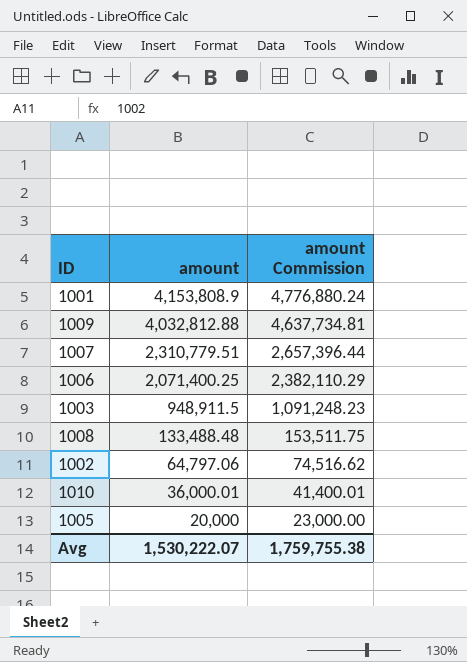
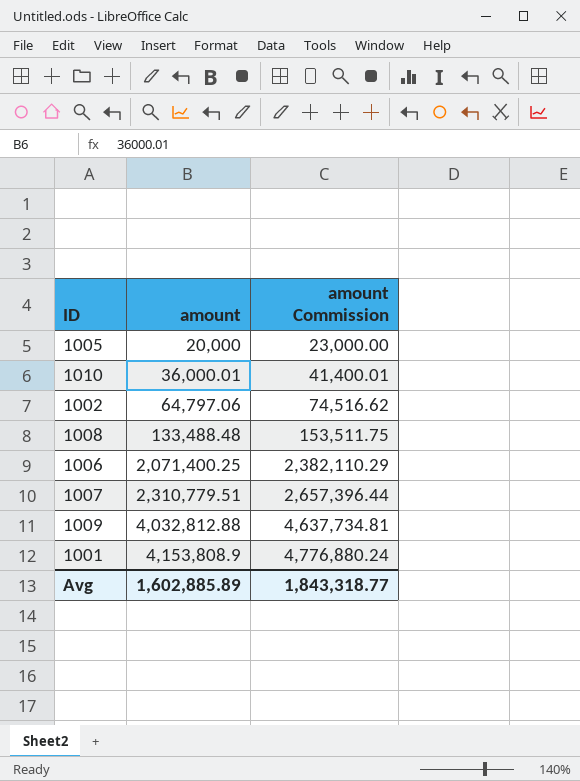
row order: amount descending -> amount ascending
row 1003: 948,911.5 | 1,091,248.23 -> none
Avg | amount: 1,530,222.07 -> 1,602,885.89
Avg | amount Commission: 1,759,755.38 -> 1,843,318.77

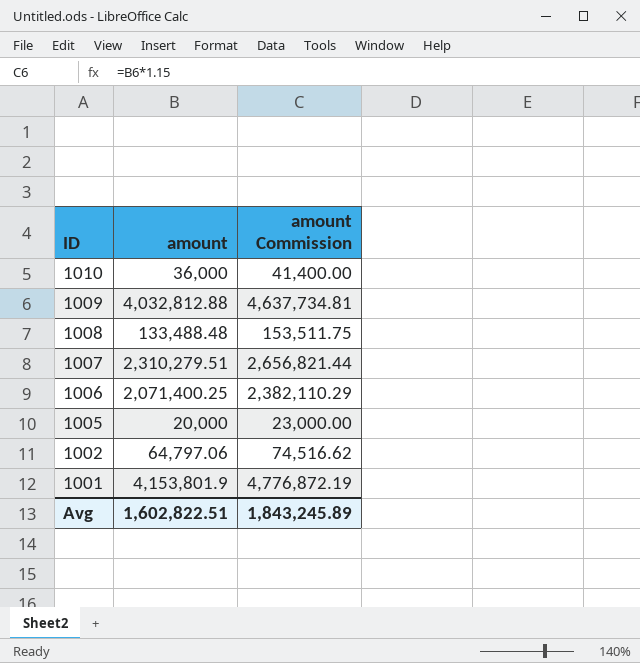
row order: amount ascending -> ID descending
1010 | amount: 36,000.01 -> 36,000
1010 | amount Commission: 41,400.01 -> 41,400.00
1007 | amount: 2,310,779.51 -> 2,310,279.51
1007 | amount Commission: 2,657,396.44 -> 2,656,821.44
1001 | amount: 4,153,808.9 -> 4,153,801.9
1001 | amount Commission: 4,776,880.24 -> 4,776,872.19
Avg | amount: 1,602,885.89 -> 1,602,822.51
Avg | amount Commission: 1,843,318.77 -> 1,843,245.89

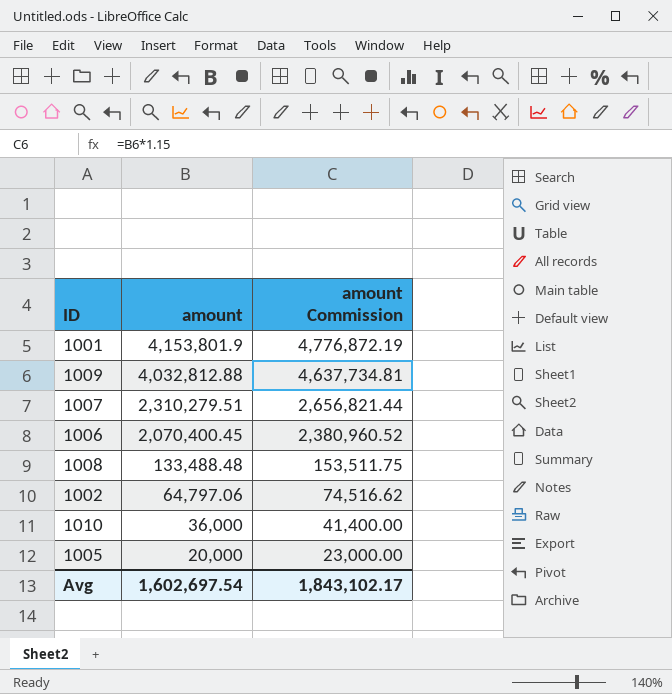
row order: ID descending -> amount descending
1006 | amount: 2,071,400.25 -> 2,070,400.45
1006 | amount Commission: 2,382,110.29 -> 2,380,960.52
Avg | amount: 1,602,822.51 -> 1,602,697.54
Avg | amount Commission: 1,843,245.89 -> 1,843,102.17

